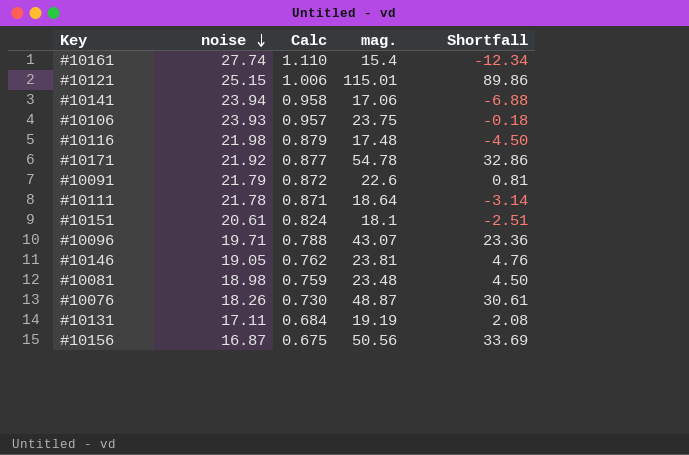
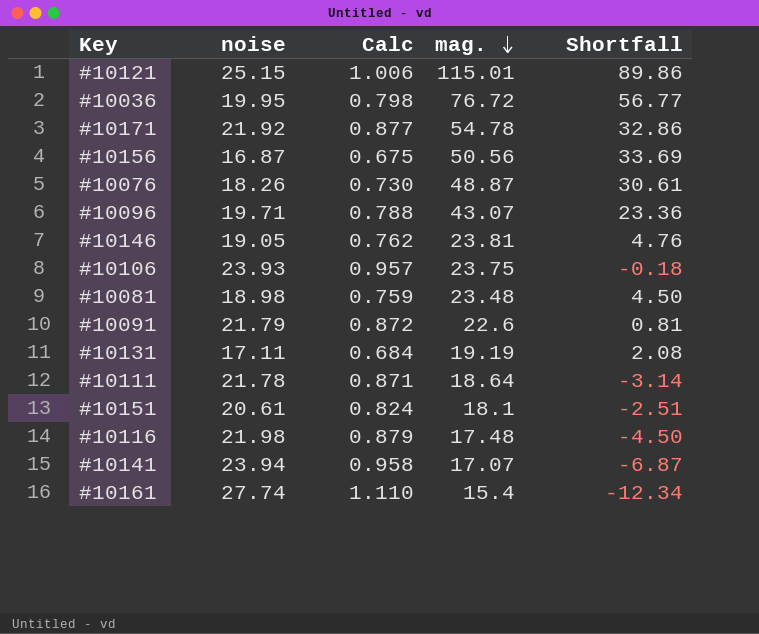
row order: noise descending -> mag. descending
row #10036: none -> 19.95 | 0.798 | 76.72 | 56.77
#10141 | mag.: 17.06 -> 17.07
#10141 | Shortfall: -6.88 -> -6.87

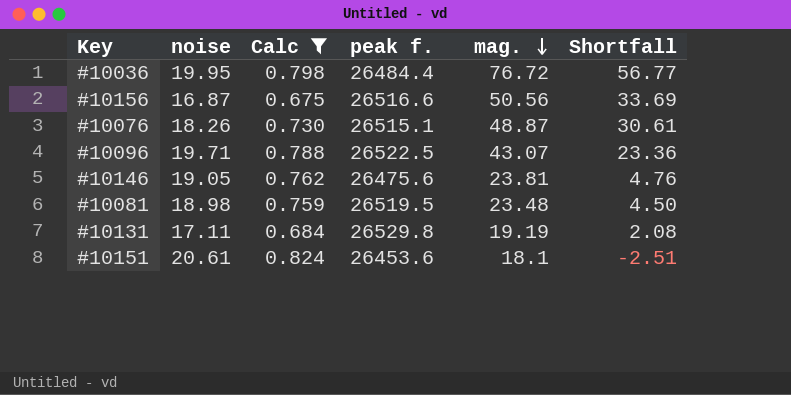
filter: none -> Calc <= 0.824
column peak f. | position: none -> 4

